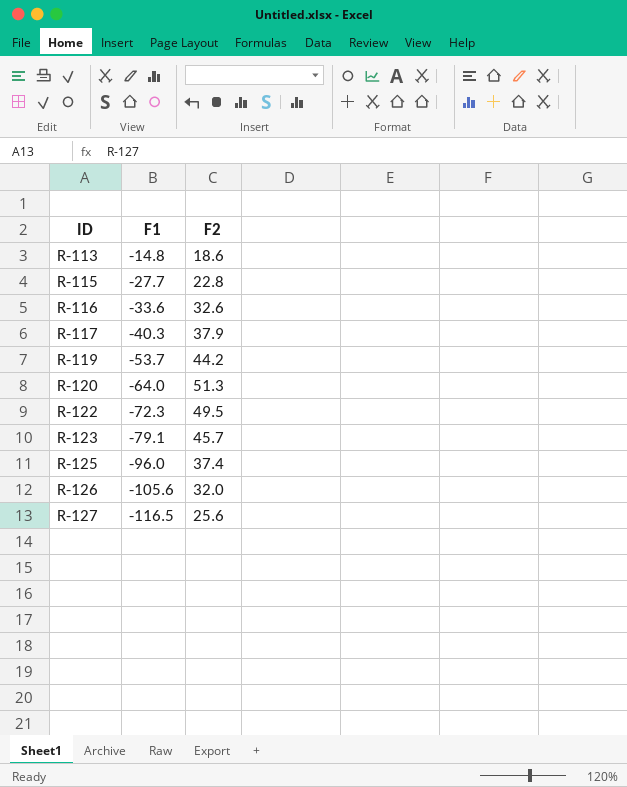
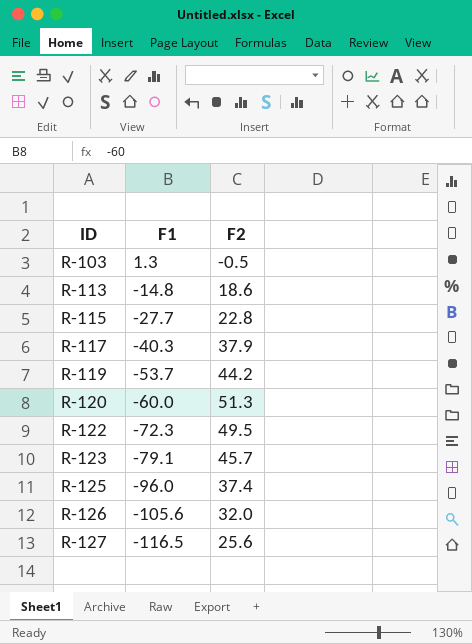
row R-116: -33.6 | 32.6 -> none
row R-103: none -> 1.3 | -0.5
R-120 | F1: -64.0 -> -60.0

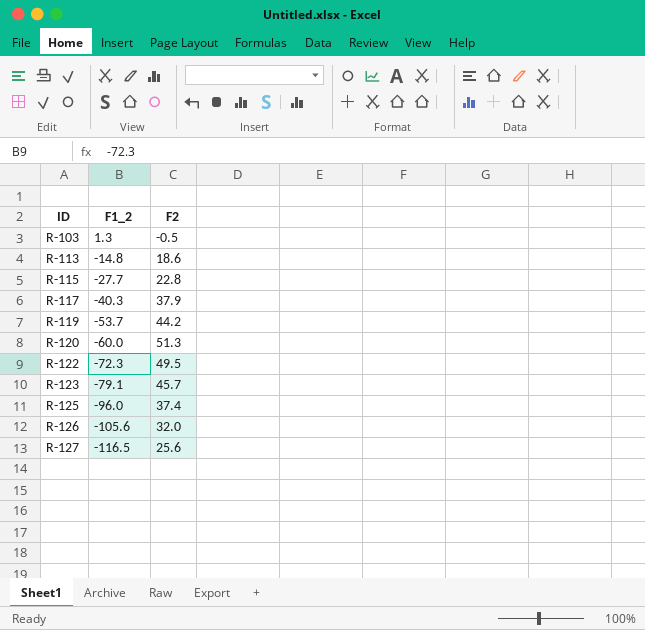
column name: F1 -> F1_2

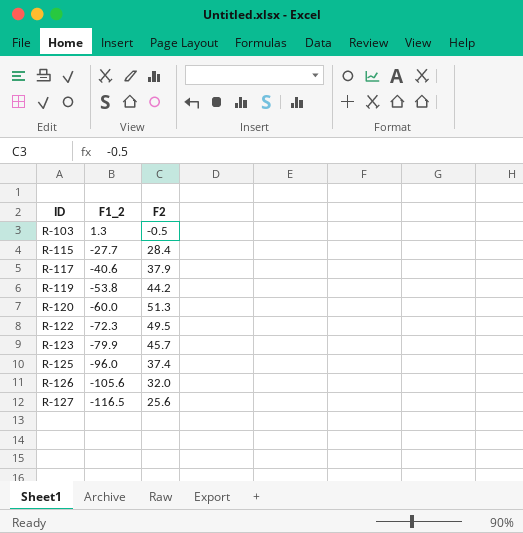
row R-113: -14.8 | 18.6 -> none
R-115 | F2: 22.8 -> 28.4
R-117 | F1_2: -40.3 -> -40.6
R-119 | F1_2: -53.7 -> -53.8
R-123 | F1_2: -79.1 -> -79.9

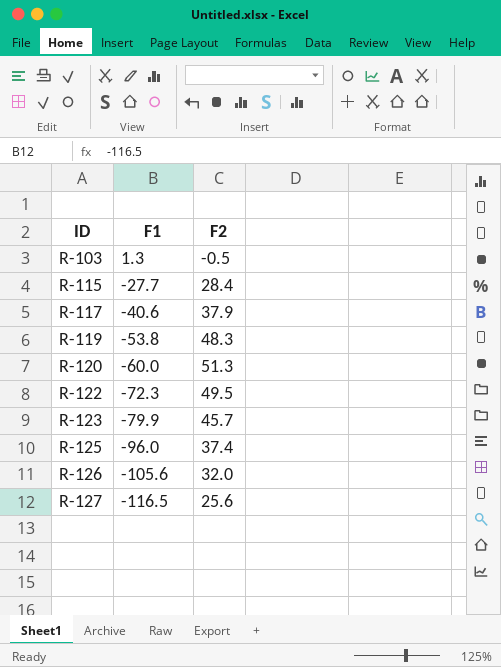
column name: F1_2 -> F1
R-119 | F2: 44.2 -> 48.3

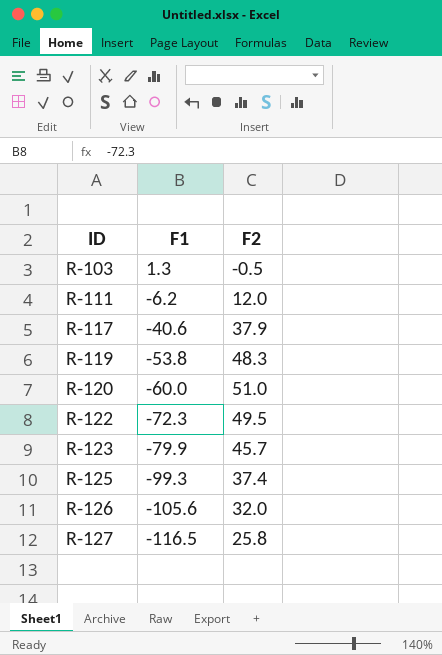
row R-115: -27.7 | 28.4 -> none
row R-111: none -> -6.2 | 12.0
R-120 | F2: 51.3 -> 51.0
R-125 | F1: -96.0 -> -99.3
R-127 | F2: 25.6 -> 25.8

